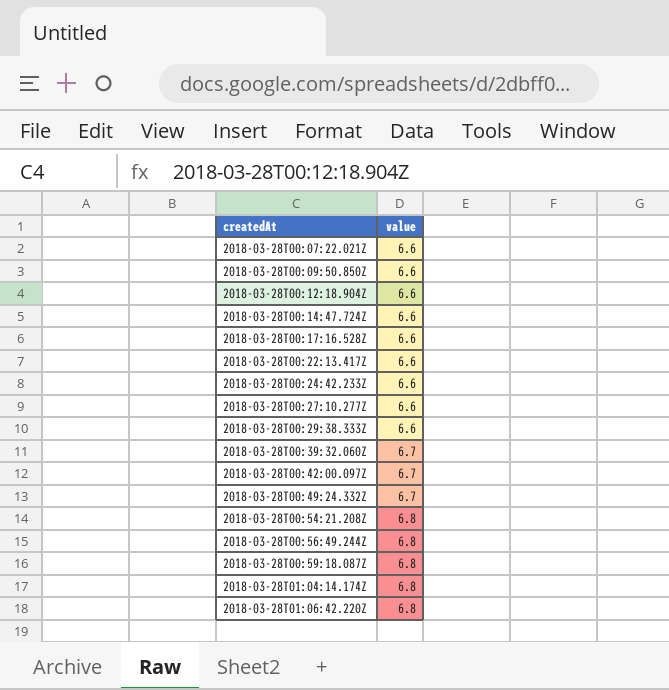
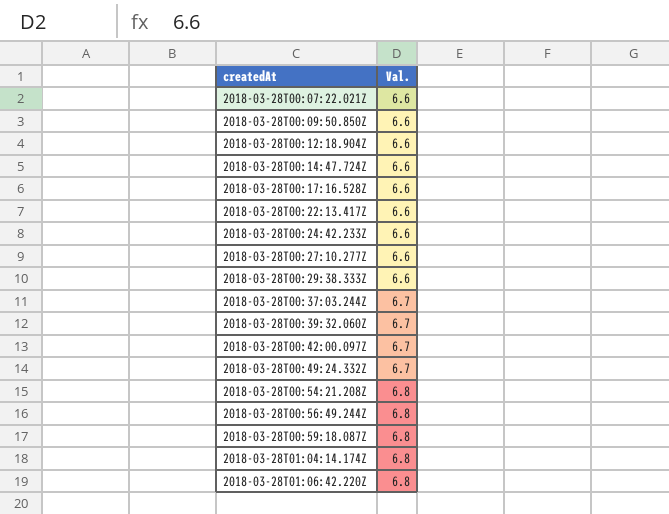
column name: value -> Val.
row 2018-03-28T00:37:03.244Z: none -> 6.7

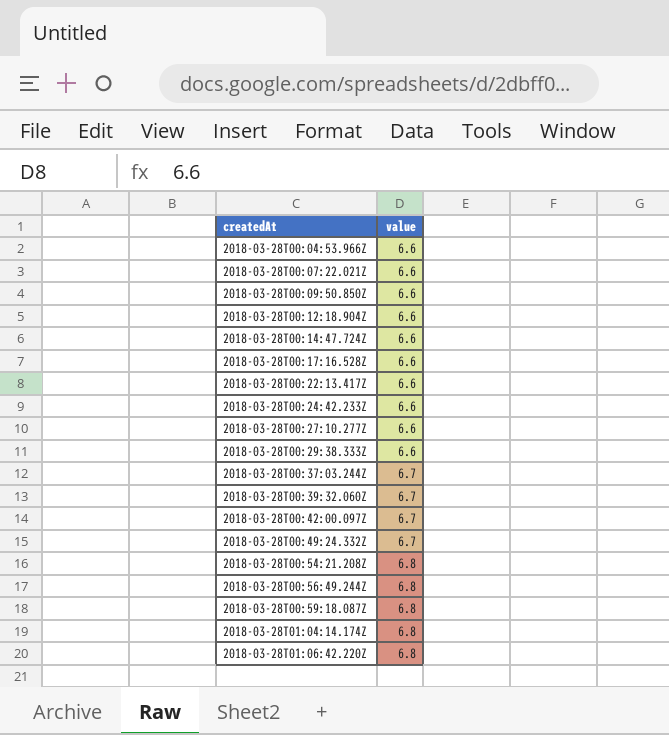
column name: Val. -> value
row 2018-03-28T00:04:53.966Z: none -> 6.6

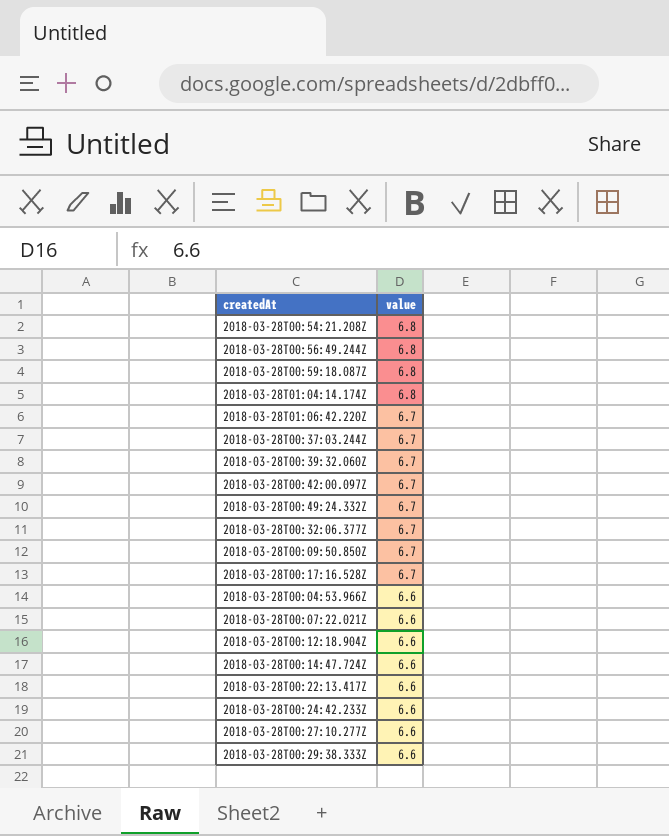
row order: createdAt ascending -> value descending
2018-03-28T01:06:42.220Z | value: 6.8 -> 6.7
row 2018-03-28T00:32:06.377Z: none -> 6.7
2018-03-28T00:09:50.850Z | value: 6.6 -> 6.7
2018-03-28T00:17:16.528Z | value: 6.6 -> 6.7

